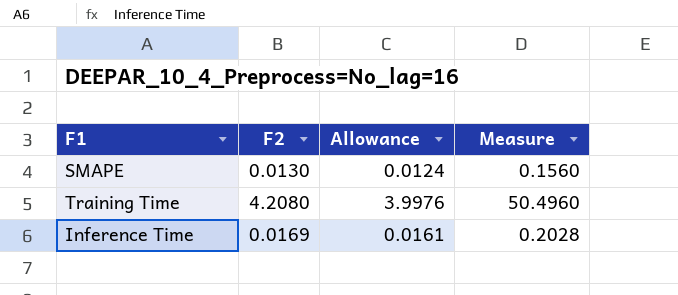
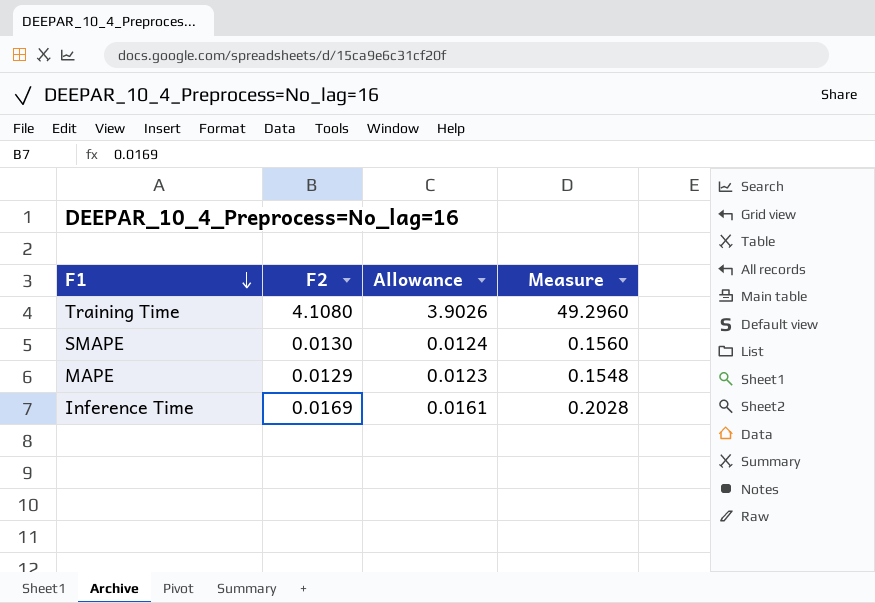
row order: none -> F1 descending
Training Time | F2: 4.2080 -> 4.1080
Training Time | Allowance: 3.9976 -> 3.9026
Training Time | Measure: 50.4960 -> 49.2960
row MAPE: none -> 0.0129 | 0.0123 | 0.1548

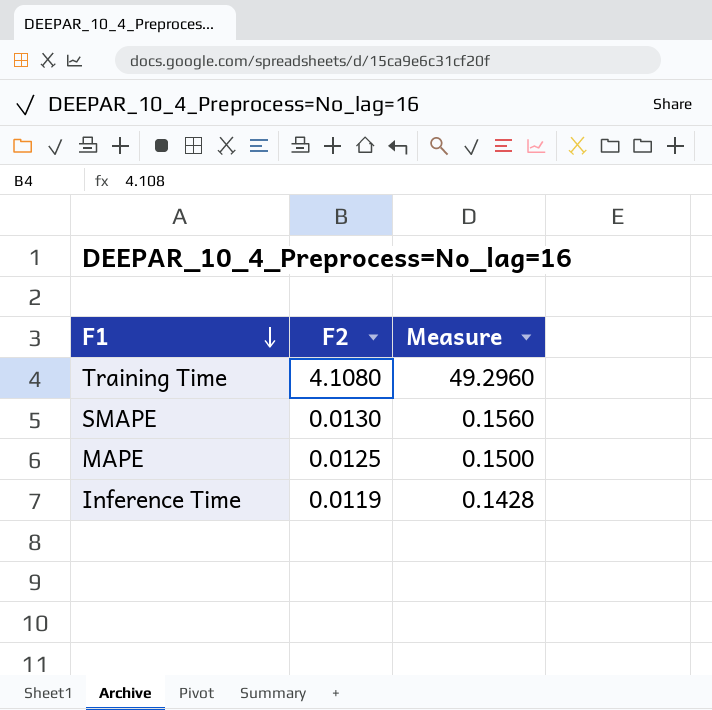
column Allowance | formula: [F2] * 0.95 -> none
MAPE | F2: 0.0129 -> 0.0125
MAPE | Measure: 0.1548 -> 0.1500
Inference Time | F2: 0.0169 -> 0.0119
Inference Time | Measure: 0.2028 -> 0.1428

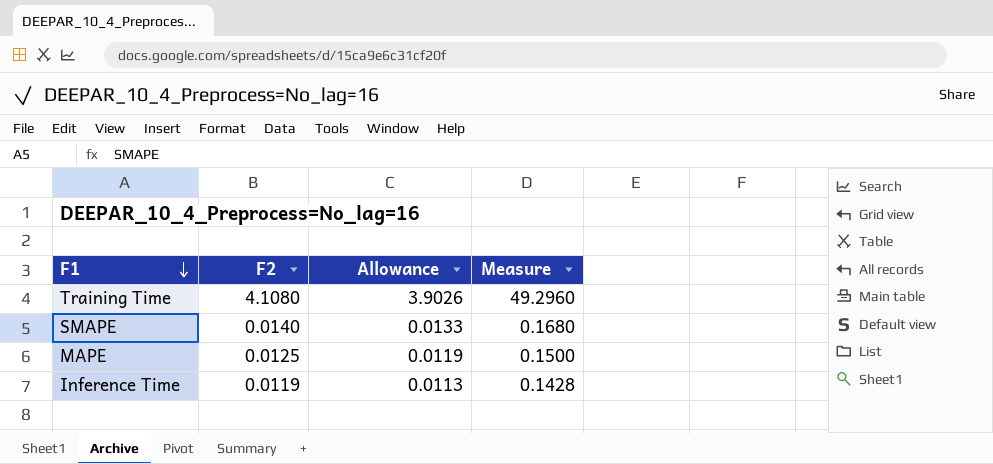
column Allowance | formula: none -> [F2] * 0.95
SMAPE | F2: 0.0130 -> 0.0140
SMAPE | Measure: 0.1560 -> 0.1680

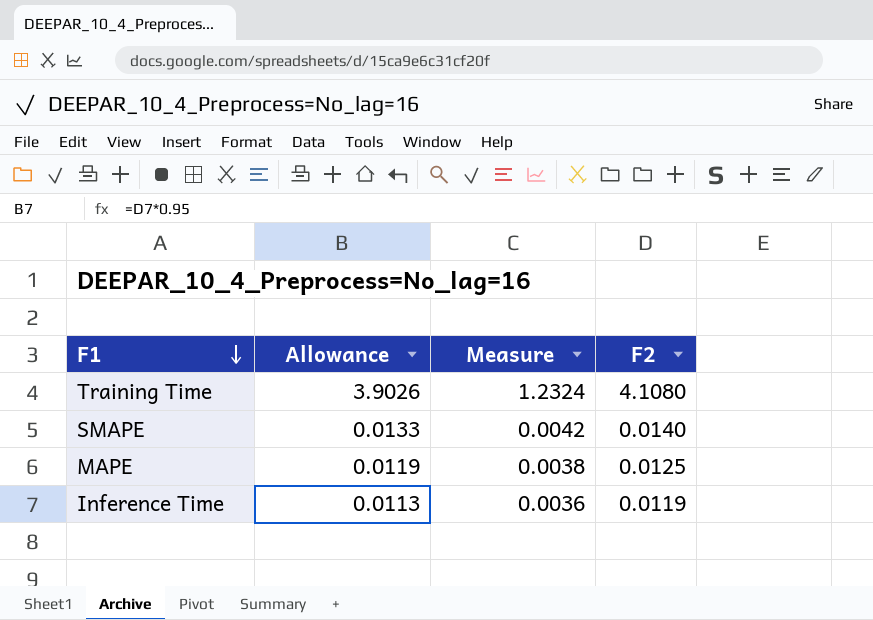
column Measure | formula: [F2] * 12 -> [F2] * 0.3
column F2 | position: 2 -> 4

